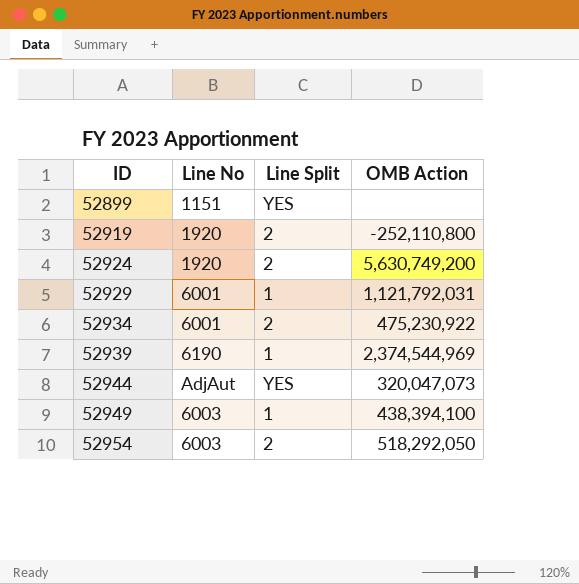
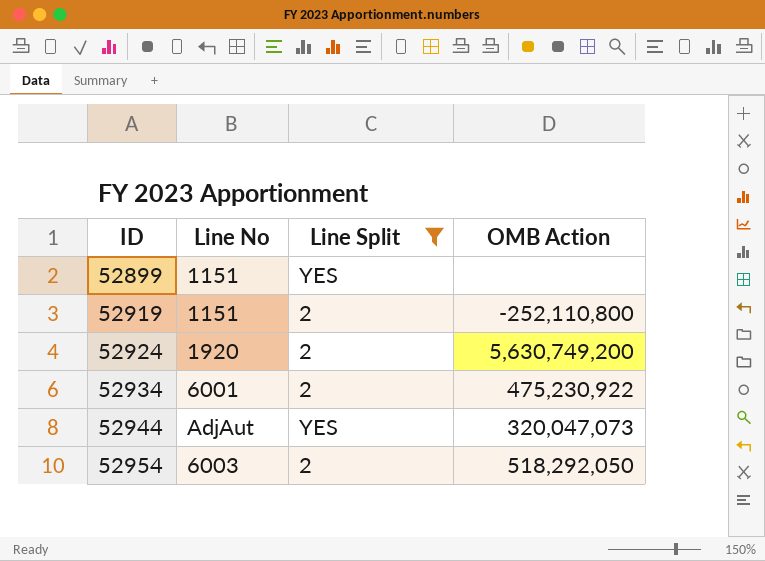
filter: none -> Line Split != 1
52919 | Line No: 1920 -> 1151

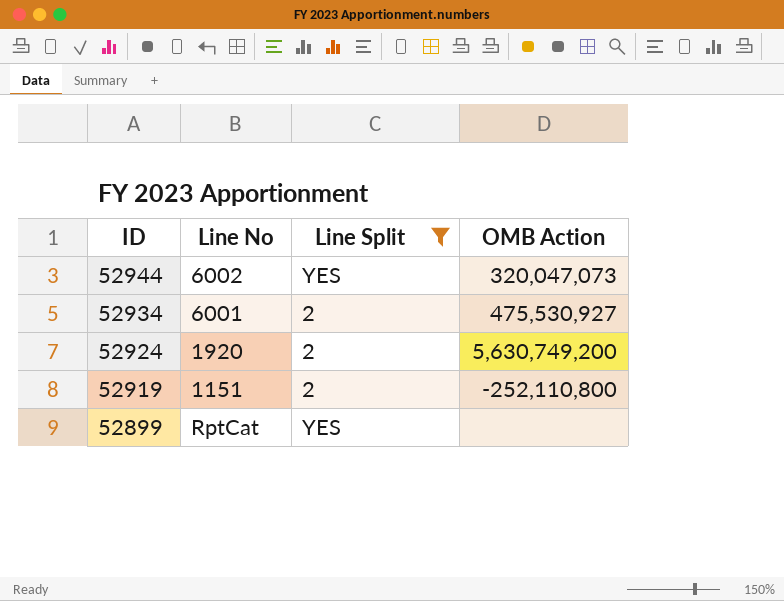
row order: ID ascending -> ID descending
row 52954: 6003 | 2 | 518,292,050 -> none
52944 | Line No: AdjAut -> 6002
52934 | OMB Action: 475,230,922 -> 475,530,927
52899 | Line No: 1151 -> RptCat

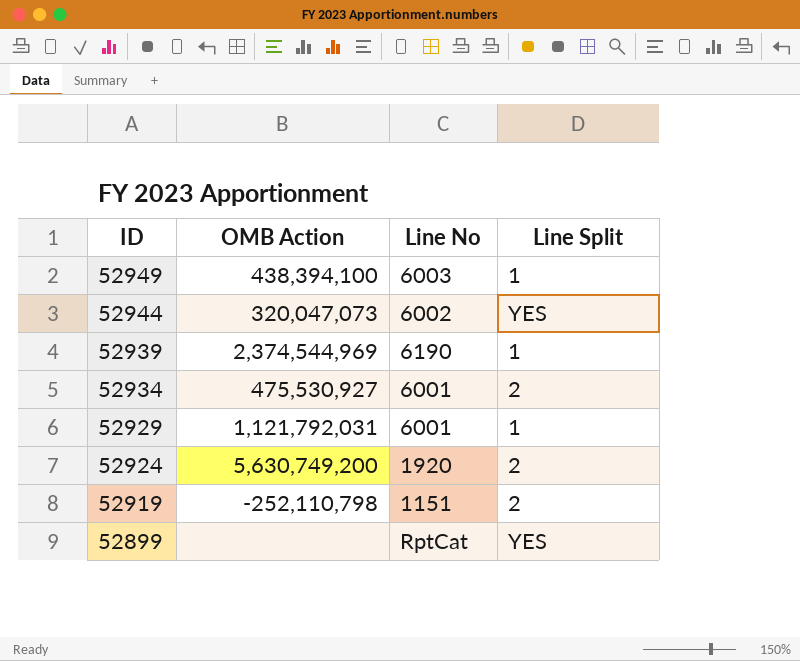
filter: Line Split != 1 -> none
column OMB Action | position: 4 -> 2
52919 | OMB Action: -252,110,800 -> -252,110,798

